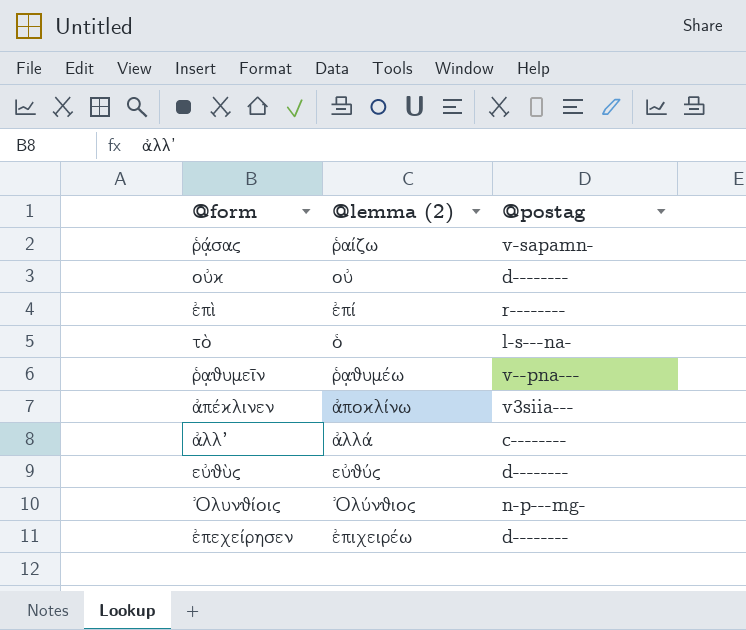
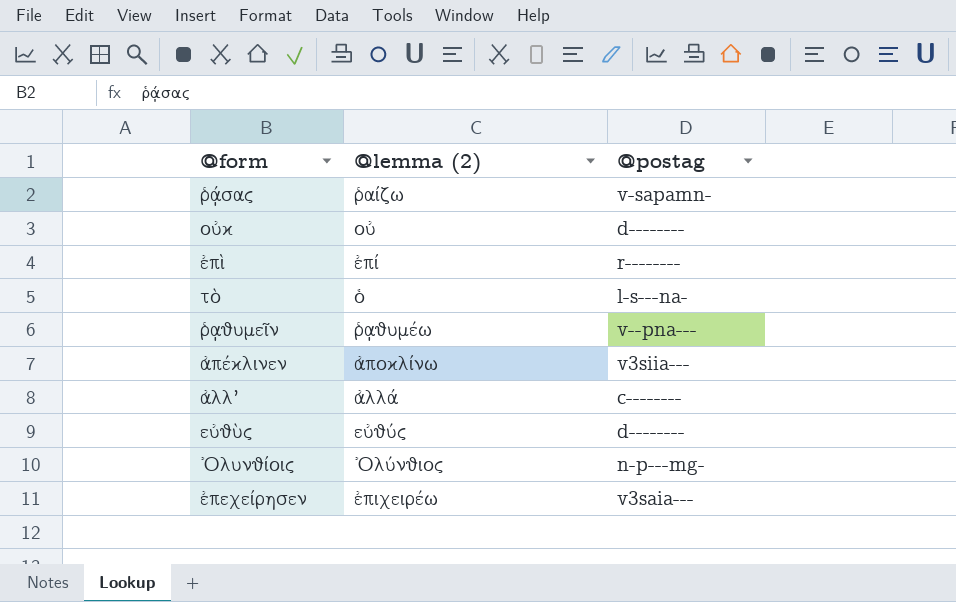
ἐπεχείρησεν | @postag: d-------- -> v3saia---

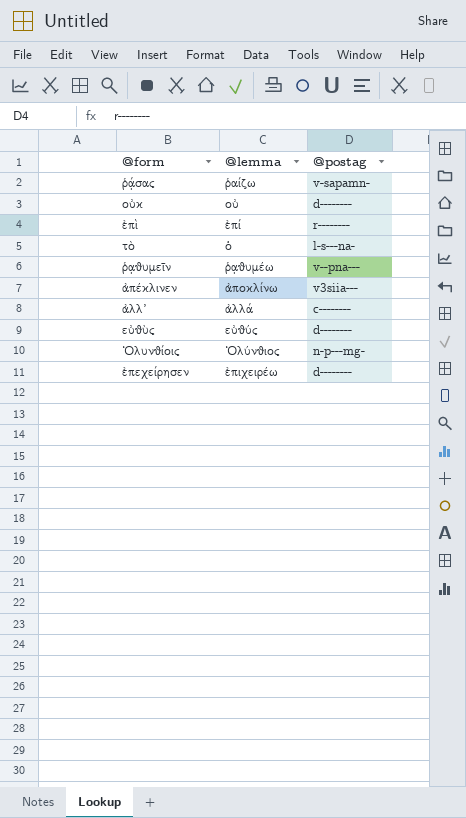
column name: @lemma (2) -> @lemma
ἐπεχείρησεν | @postag: v3saia--- -> d--------

